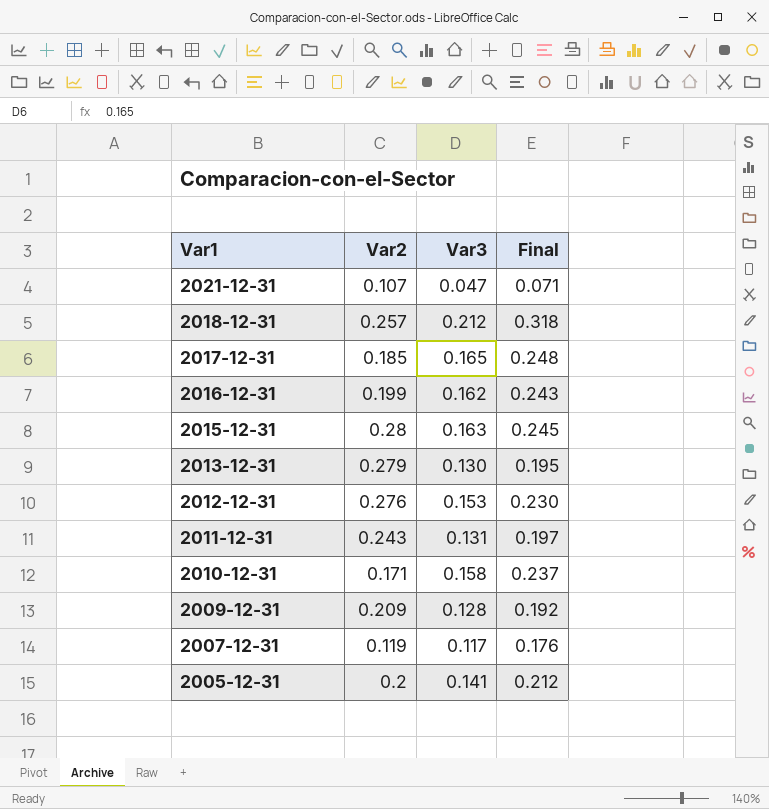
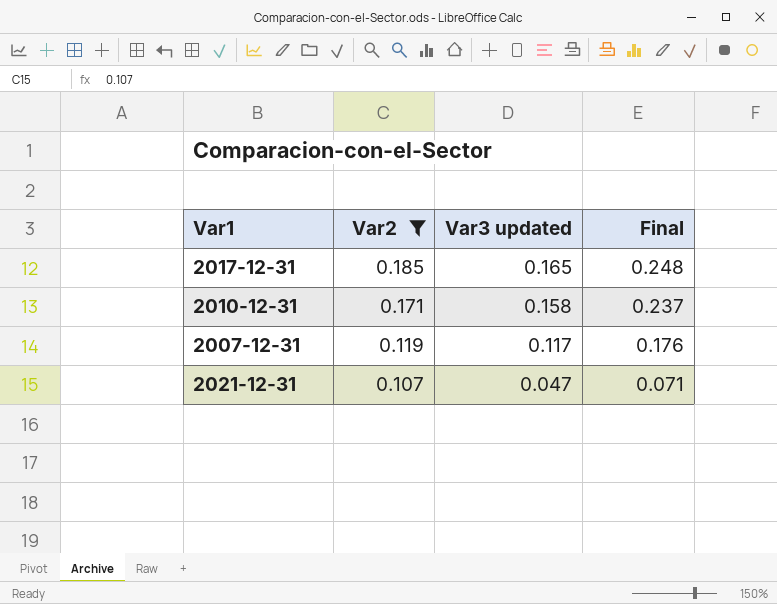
filter: none -> Var2 <= 0.185
row order: Var1 descending -> Var2 descending
column name: Var3 -> Var3 updated

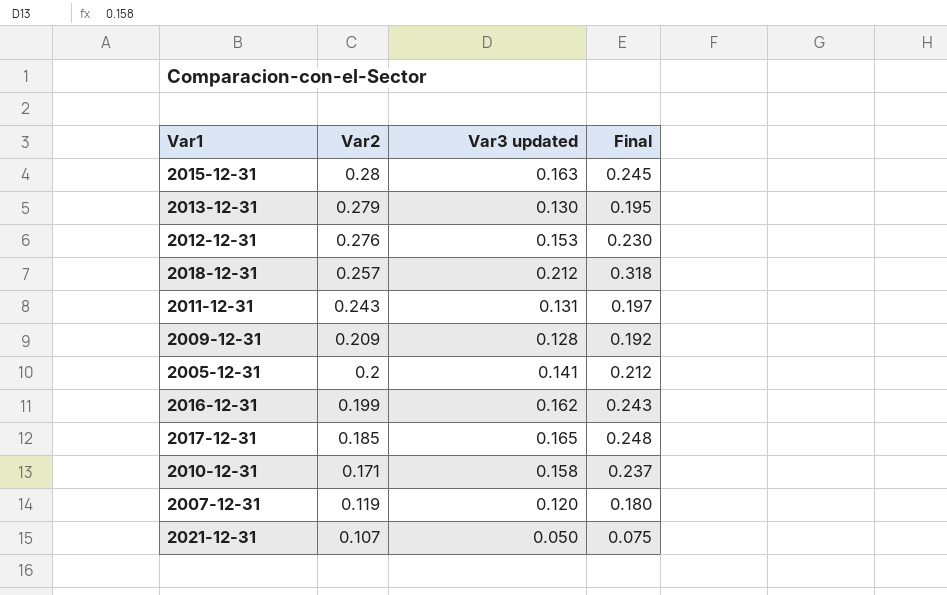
filter: Var2 <= 0.185 -> none
2007-12-31 | Var3 updated: 0.117 -> 0.120
2007-12-31 | Final: 0.176 -> 0.180
2021-12-31 | Var3 updated: 0.047 -> 0.050
2021-12-31 | Final: 0.071 -> 0.075

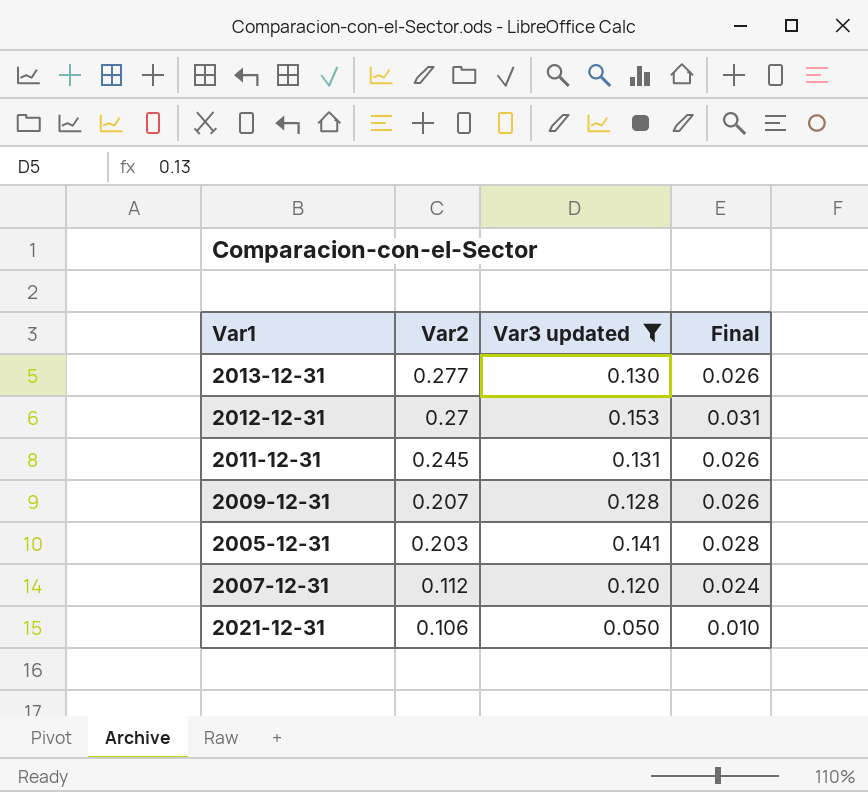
filter: none -> Var3 updated <= 0.153
column Final | formula: [Var3 updated] * 1.5 -> [Var3 updated] * 0.2
2013-12-31 | Var2: 0.279 -> 0.277
2012-12-31 | Var2: 0.276 -> 0.27
2011-12-31 | Var2: 0.243 -> 0.245
2009-12-31 | Var2: 0.209 -> 0.207
2005-12-31 | Var2: 0.2 -> 0.203
2007-12-31 | Var2: 0.119 -> 0.112
2021-12-31 | Var2: 0.107 -> 0.106

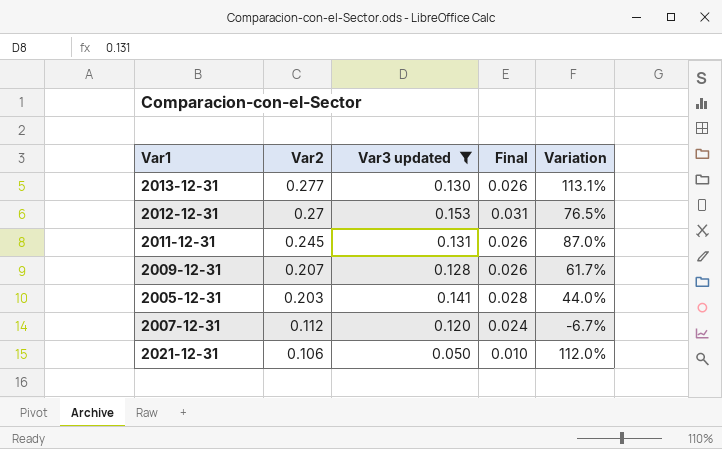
column Variation | formula: none -> ([Var2] - [Var3 updated]) / [Var3 updated]

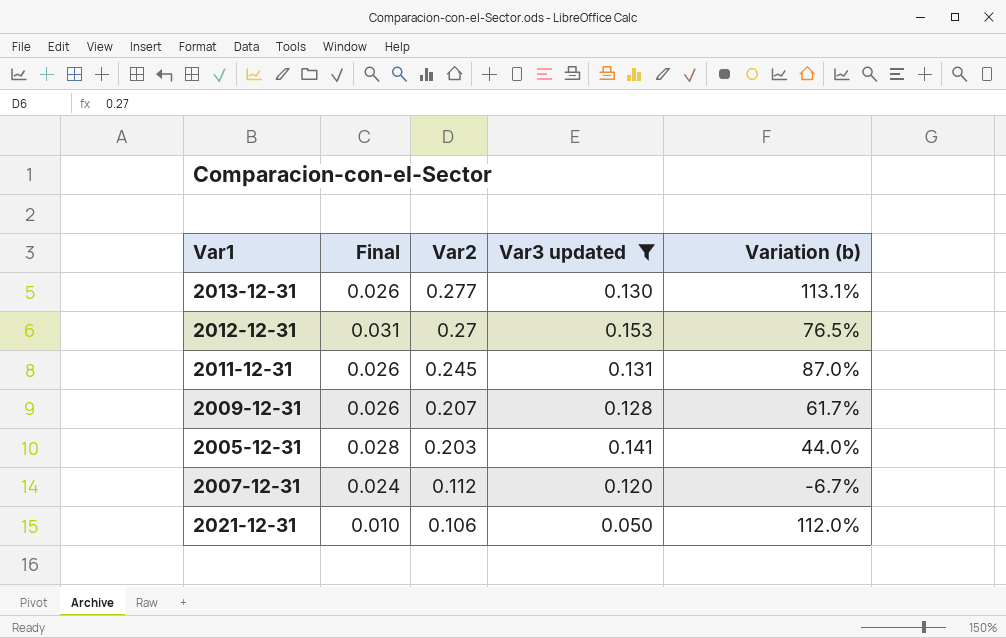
column Final | position: 4 -> 2
column name: Variation -> Variation (b)

